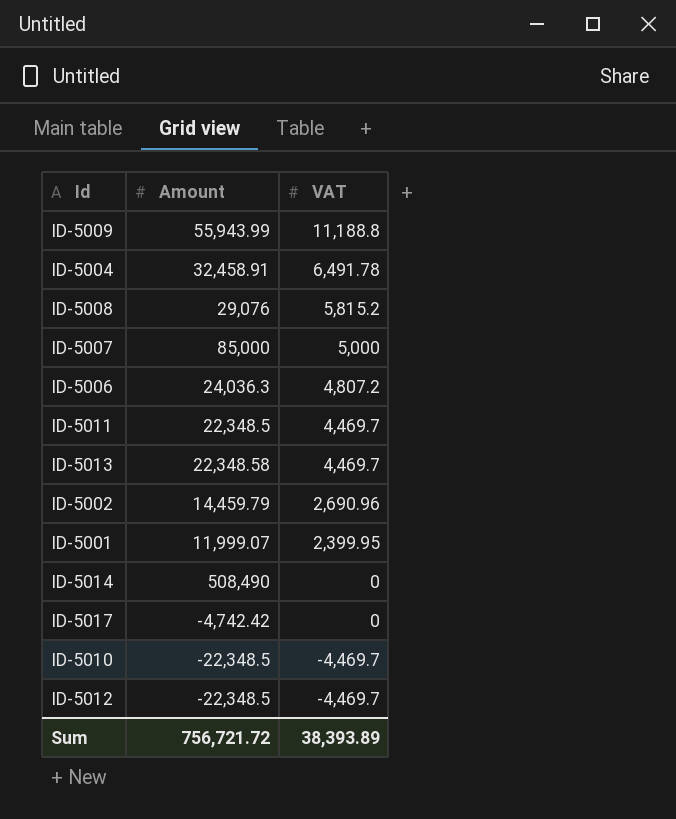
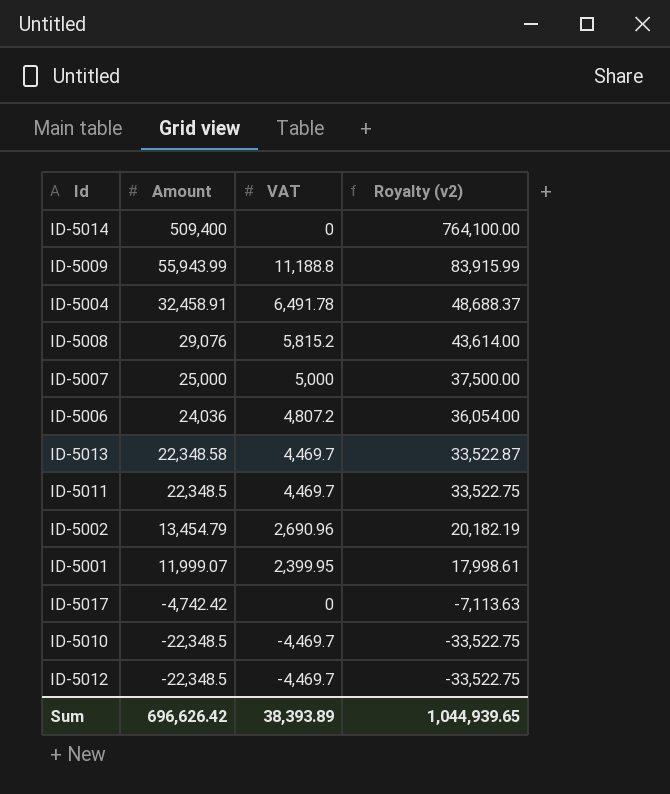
row order: VAT descending -> Amount descending
column Royalty (v2) | formula: none -> [Amount] * 1.5
ID-5014 | Amount: 508,490 -> 509,400
ID-5007 | Amount: 85,000 -> 25,000
ID-5006 | Amount: 24,036.3 -> 24,036
ID-5002 | Amount: 14,459.79 -> 13,454.79
Sum | Amount: 756,721.72 -> 696,626.42

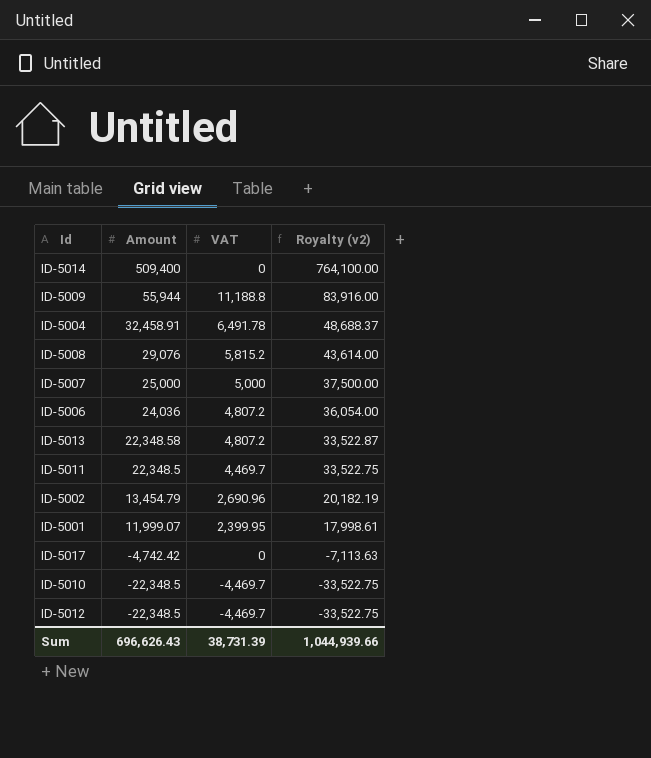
ID-5009 | Amount: 55,943.99 -> 55,944
ID-5009 | Royalty (v2): 83,915.99 -> 83,916.00
ID-5013 | VAT: 4,469.7 -> 4,807.2
Sum | Amount: 696,626.42 -> 696,626.43
Sum | VAT: 38,393.89 -> 38,731.39
Sum | Royalty (v2): 1,044,939.65 -> 1,044,939.66

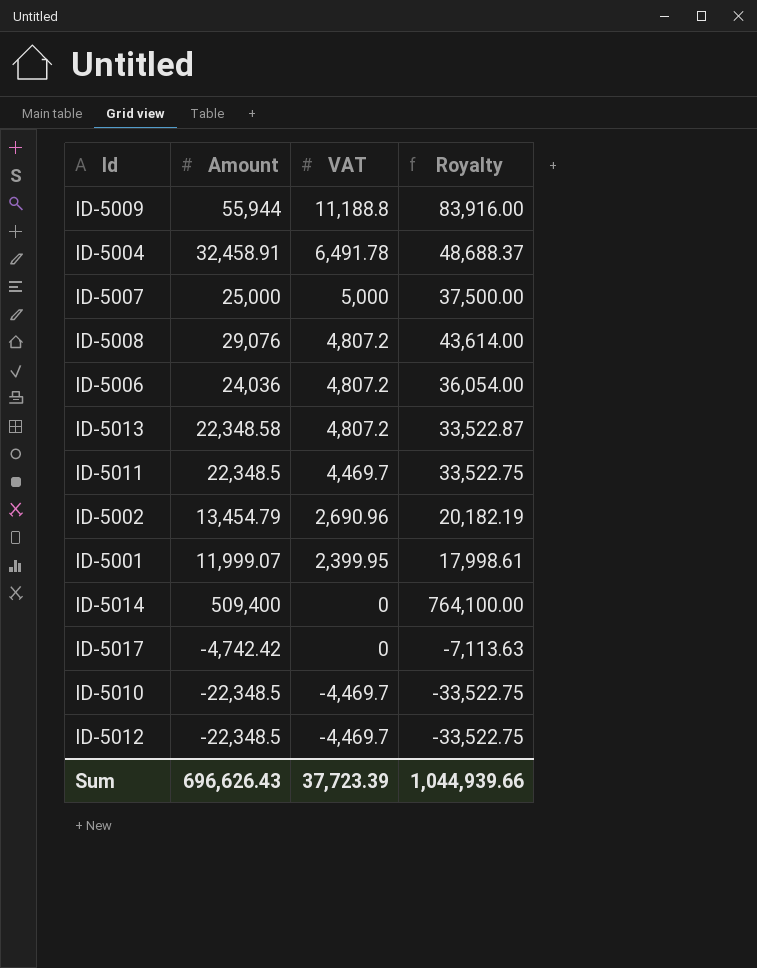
row order: Amount descending -> VAT descending
column name: Royalty (v2) -> Royalty
ID-5008 | VAT: 5,815.2 -> 4,807.2
Sum | VAT: 38,731.39 -> 37,723.39

